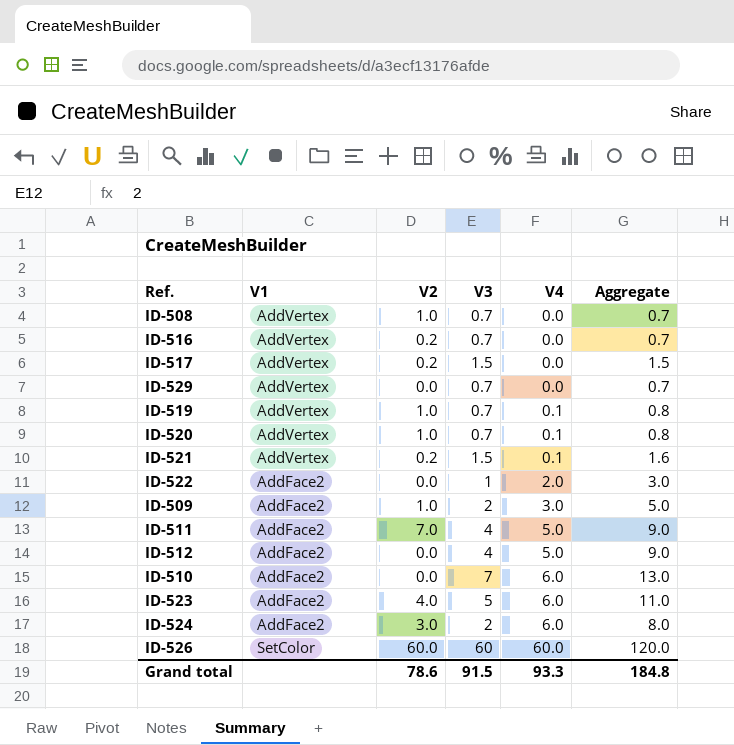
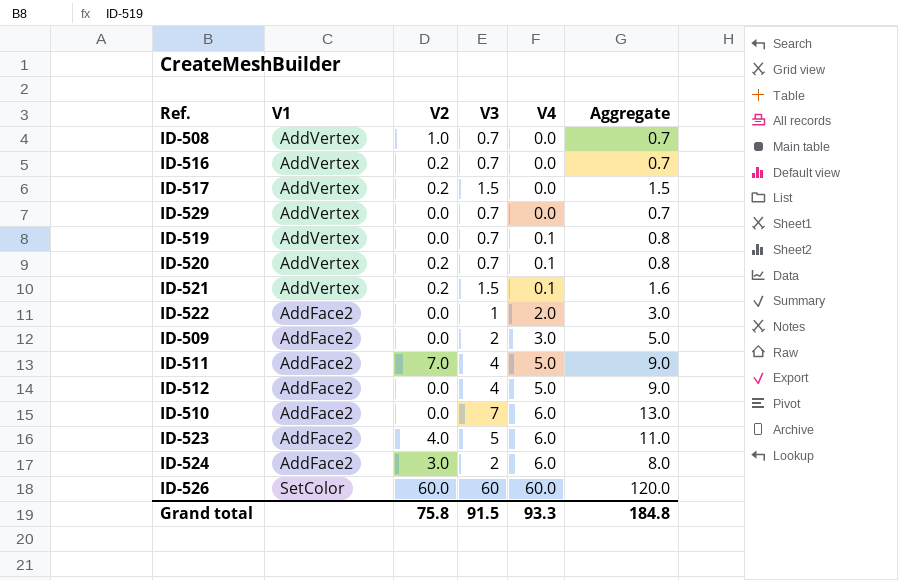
ID-519 | V2: 1.0 -> 0.0
ID-520 | V2: 1.0 -> 0.2
ID-509 | V2: 1.0 -> 0.0
Grand total | V2: 78.6 -> 75.8

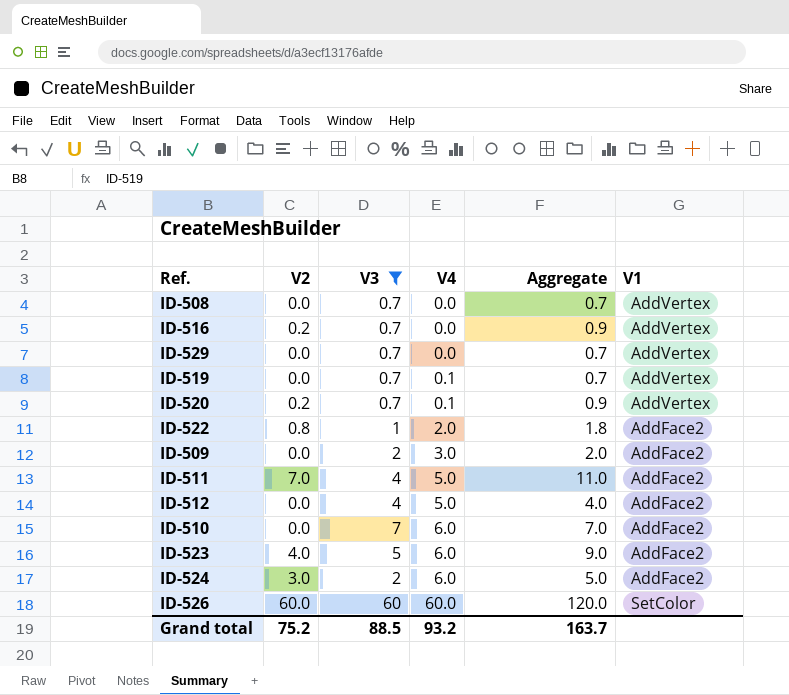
filter: none -> V3 != 1.5
column Aggregate | formula: [V3] + [V4] -> [V2] + [V3]
column V1 | position: 2 -> 6
ID-508 | V2: 1.0 -> 0.0
ID-522 | V2: 0.0 -> 0.8
Grand total | V2: 75.8 -> 75.2
Grand total | V3: 91.5 -> 88.5
Grand total | V4: 93.3 -> 93.2
Grand total | Aggregate: 184.8 -> 163.7

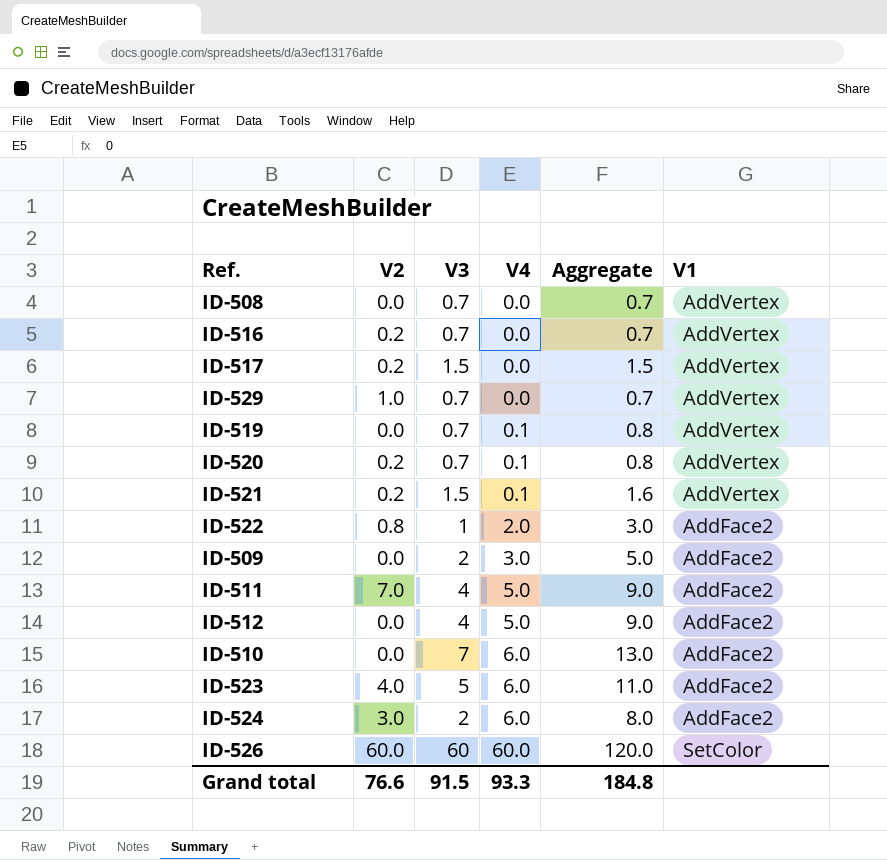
filter: V3 != 1.5 -> none
column Aggregate | formula: [V2] + [V3] -> [V3] + [V4]
ID-529 | V2: 0.0 -> 1.0
Grand total | V2: 75.2 -> 76.6
Grand total | V3: 88.5 -> 91.5
Grand total | V4: 93.2 -> 93.3
Grand total | Aggregate: 163.7 -> 184.8

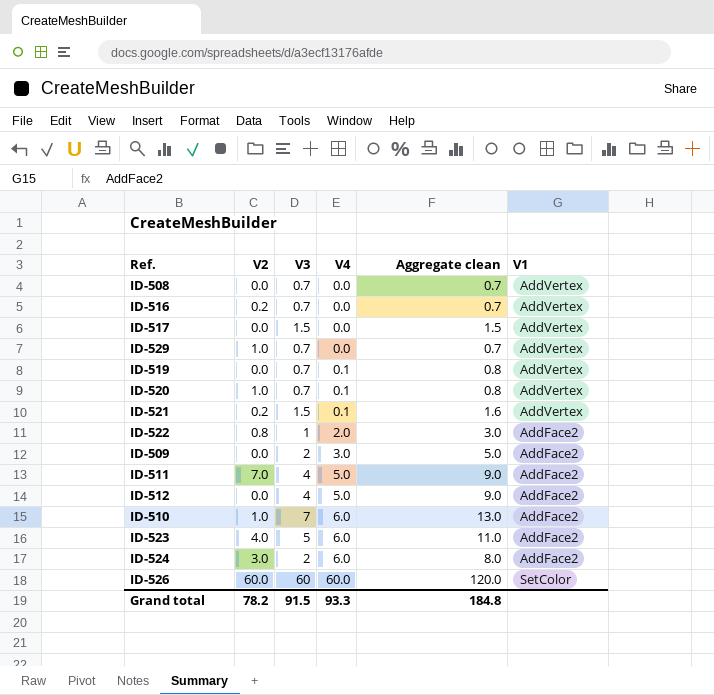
column name: Aggregate -> Aggregate clean
ID-517 | V2: 0.2 -> 0.0
ID-520 | V2: 0.2 -> 1.0
ID-510 | V2: 0.0 -> 1.0
Grand total | V2: 76.6 -> 78.2

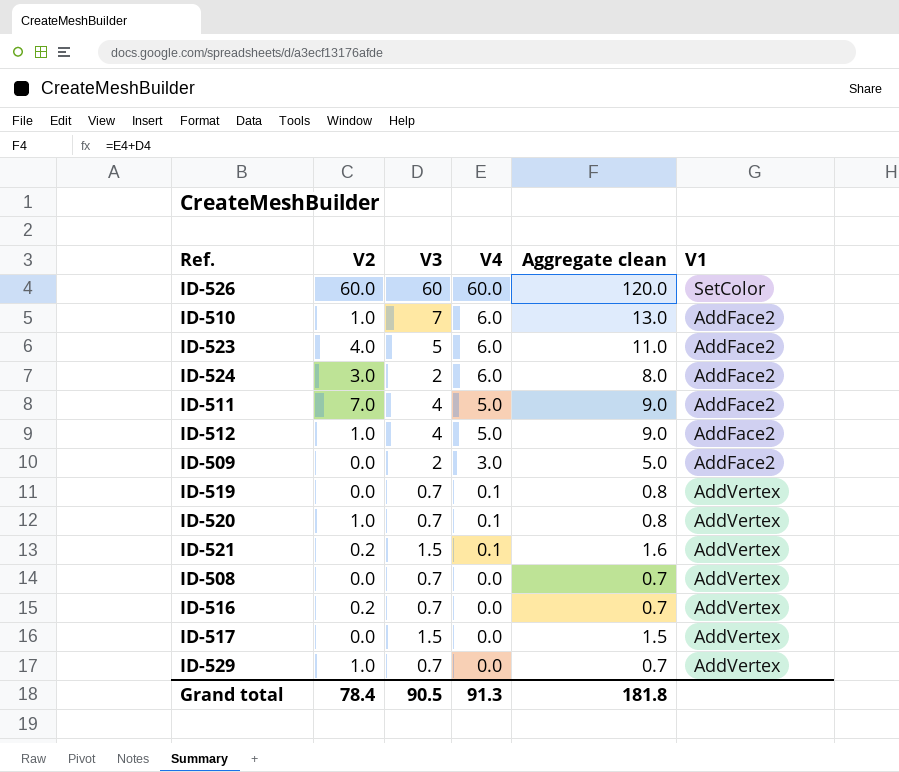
row order: V4 ascending -> V4 descending
row ID-522: 0.8 | 1 | 2.0 | 3.0 | AddFace2 -> none
ID-512 | V2: 0.0 -> 1.0
Grand total | V2: 78.2 -> 78.4
Grand total | V3: 91.5 -> 90.5
Grand total | V4: 93.3 -> 91.3
Grand total | Aggregate clean: 184.8 -> 181.8

